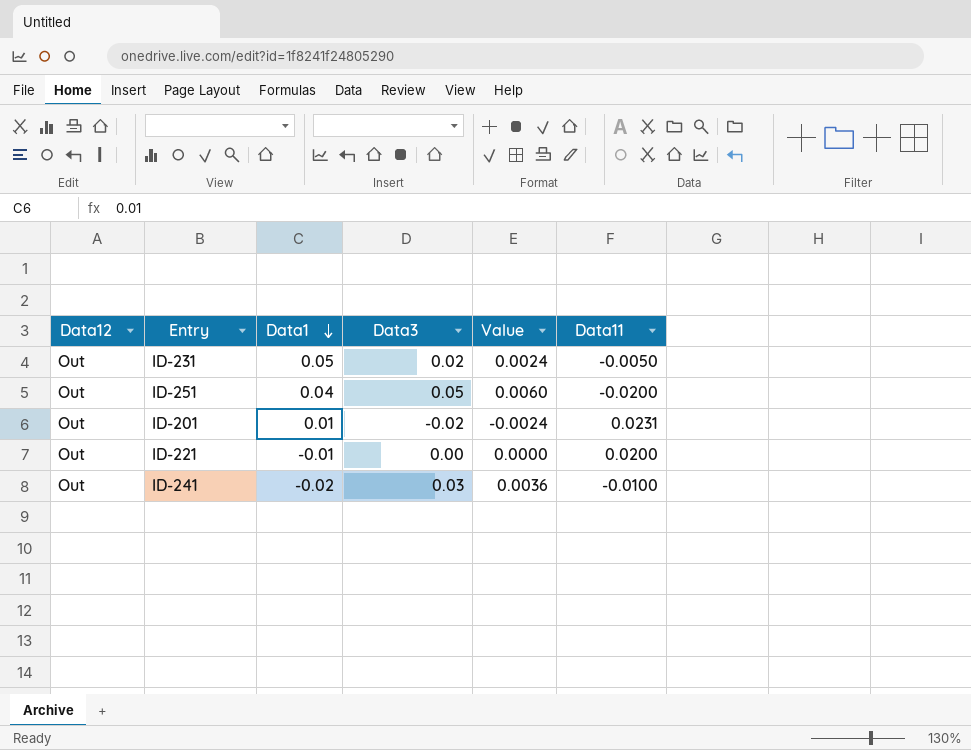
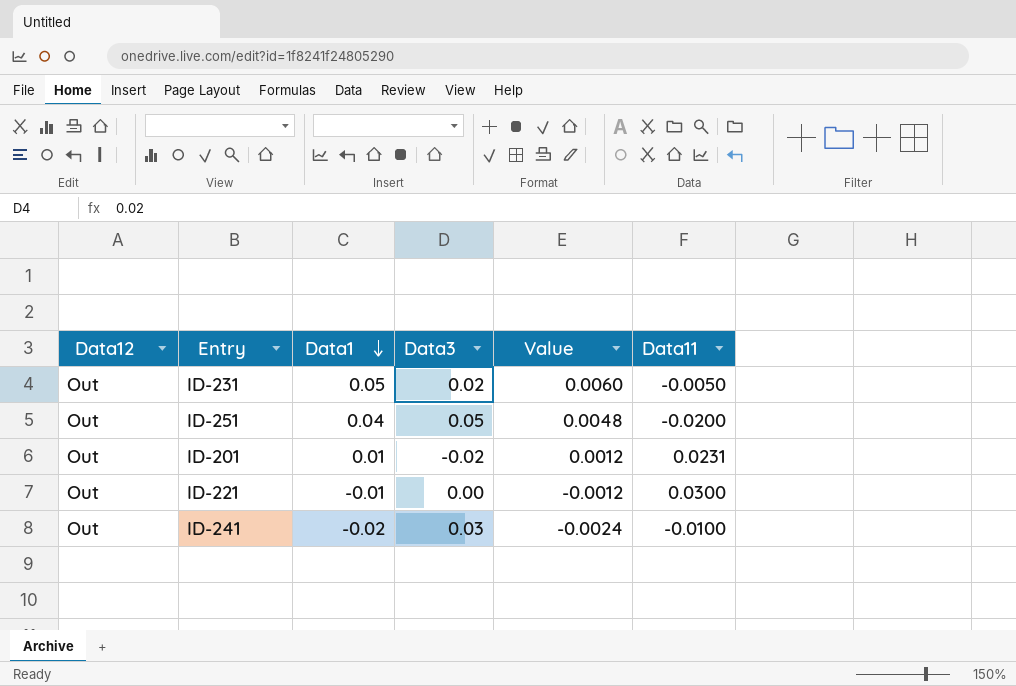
column Value | formula: [Data3] * 0.12 -> [Data1] * 0.12
ID-221 | Data11: 0.0200 -> 0.0300

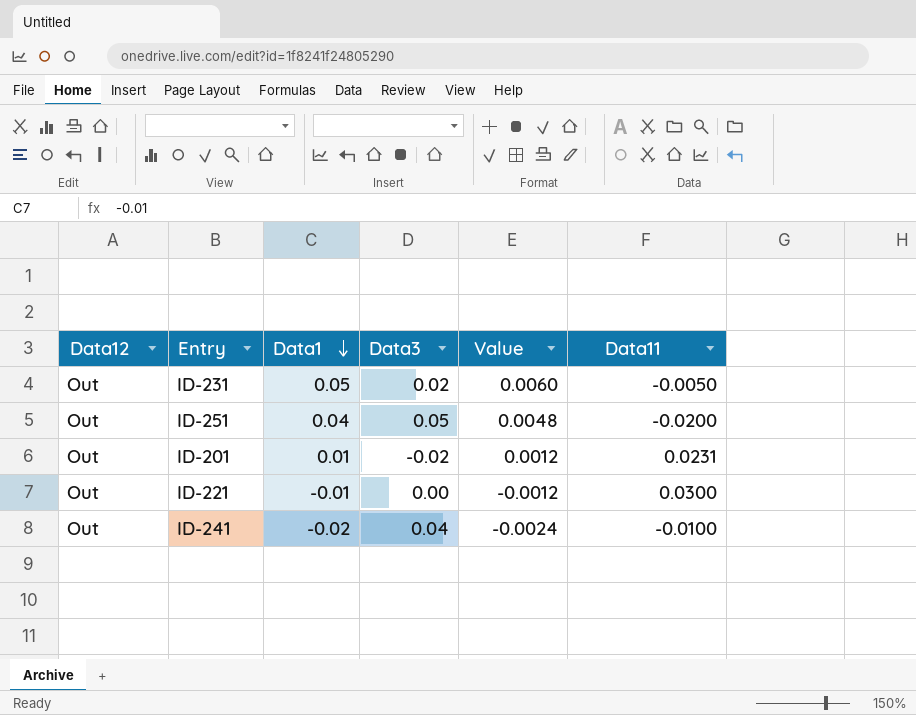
ID-241 | Data3: 0.03 -> 0.04

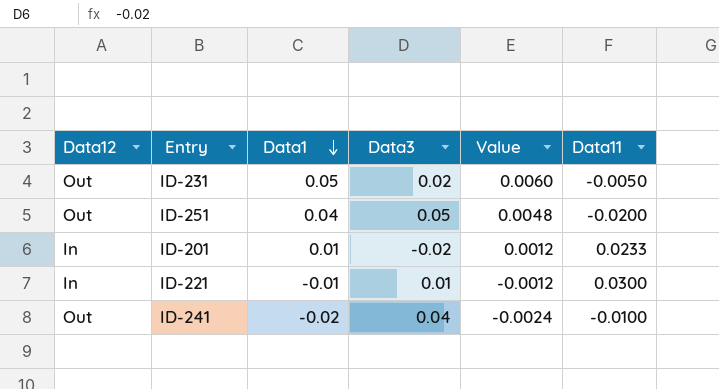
ID-201 | Data12: Out -> In
ID-201 | Data11: 0.0231 -> 0.0233
ID-221 | Data12: Out -> In
ID-221 | Data3: 0.00 -> 0.01

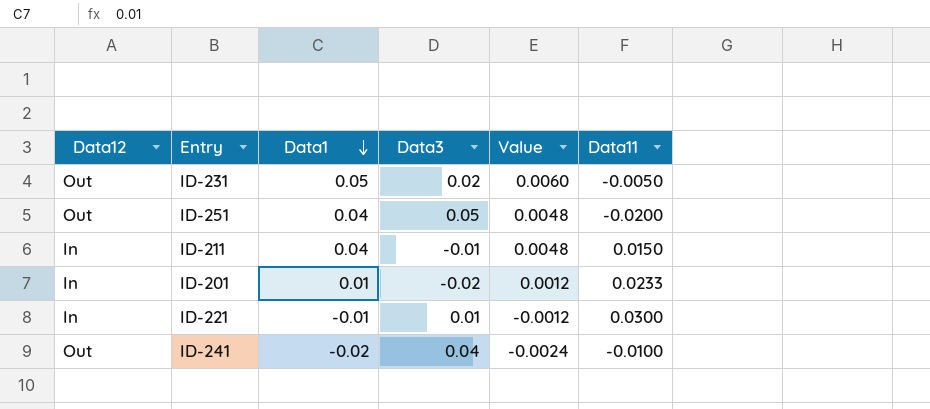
row ID-211: none -> In | 0.04 | -0.01 | 0.0048 | 0.0150

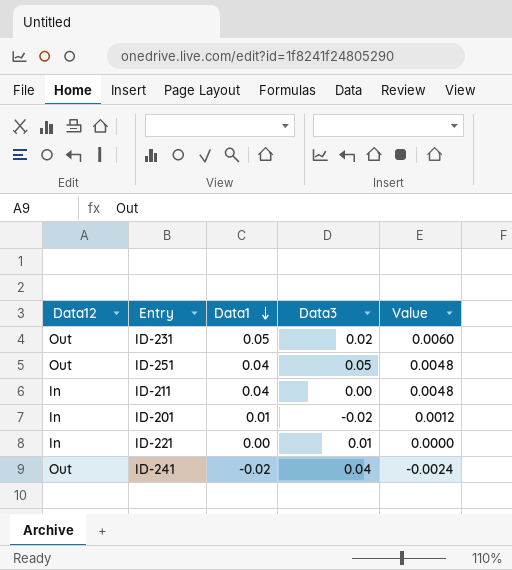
column Data11 | position: 6 -> none
ID-211 | Data3: -0.01 -> 0.00
ID-221 | Data1: -0.01 -> 0.00
ID-221 | Value: -0.0012 -> 0.0000

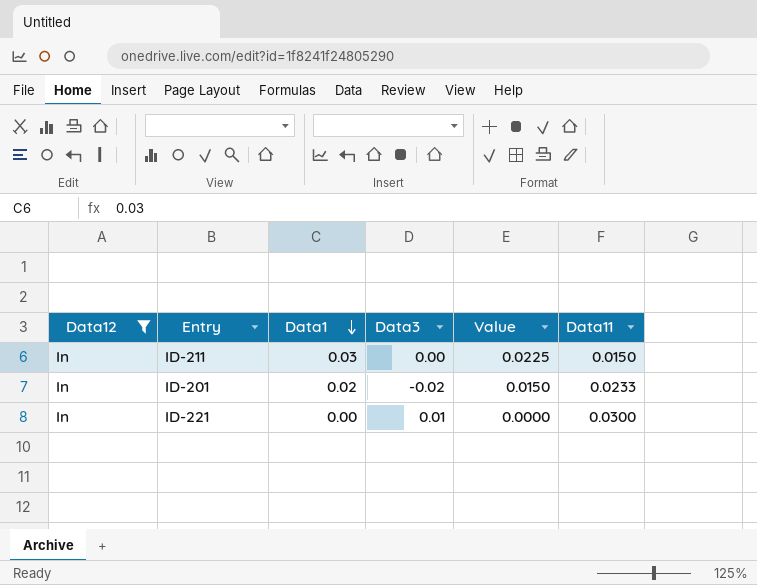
filter: none -> Data12 = In
column Value | formula: [Data1] * 0.12 -> [Data1] * 0.75
column Data11 | position: none -> 6
ID-211 | Data1: 0.04 -> 0.03
ID-201 | Data1: 0.01 -> 0.02

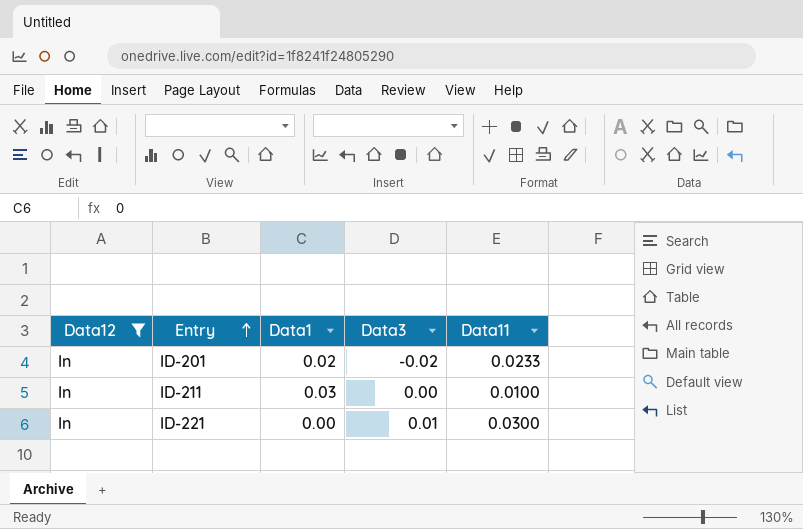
row order: Data1 descending -> Entry ascending
column Value | formula: [Data1] * 0.75 -> none
ID-211 | Data11: 0.0150 -> 0.0100

